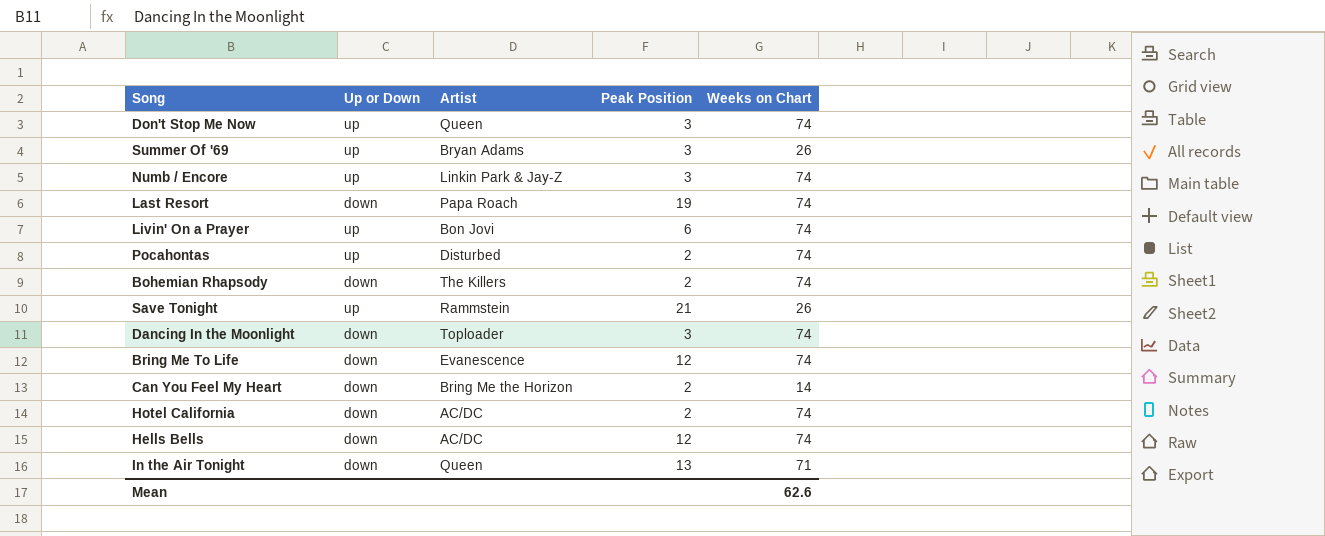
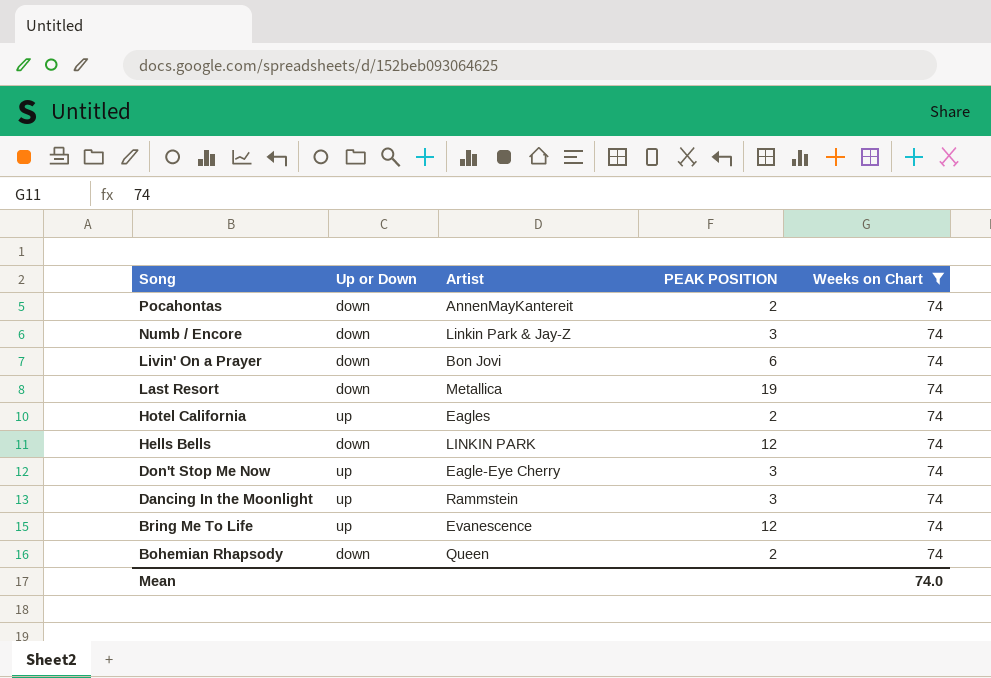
filter: none -> Weeks on Chart = 74
row order: none -> Song descending
column name: Peak Position -> PEAK POSITION
Pocahontas | Up or Down: up -> down
Pocahontas | Artist: Disturbed -> AnnenMayKantereit
Numb / Encore | Up or Down: up -> down
Livin' On a Prayer | Up or Down: up -> down
Last Resort | Artist: Papa Roach -> Metallica
Hotel California | Up or Down: down -> up
Hotel California | Artist: AC/DC -> Eagles
Hells Bells | Artist: AC/DC -> LINKIN PARK
Don't Stop Me Now | Artist: Queen -> Eagle-Eye Cherry
Dancing In the Moonlight | Up or Down: down -> up
Dancing In the Moonlight | Artist: Toploader -> Rammstein
Bring Me To Life | Up or Down: down -> up
Bohemian Rhapsody | Artist: The Killers -> Queen
Mean | Weeks on Chart: 62.6 -> 74.0

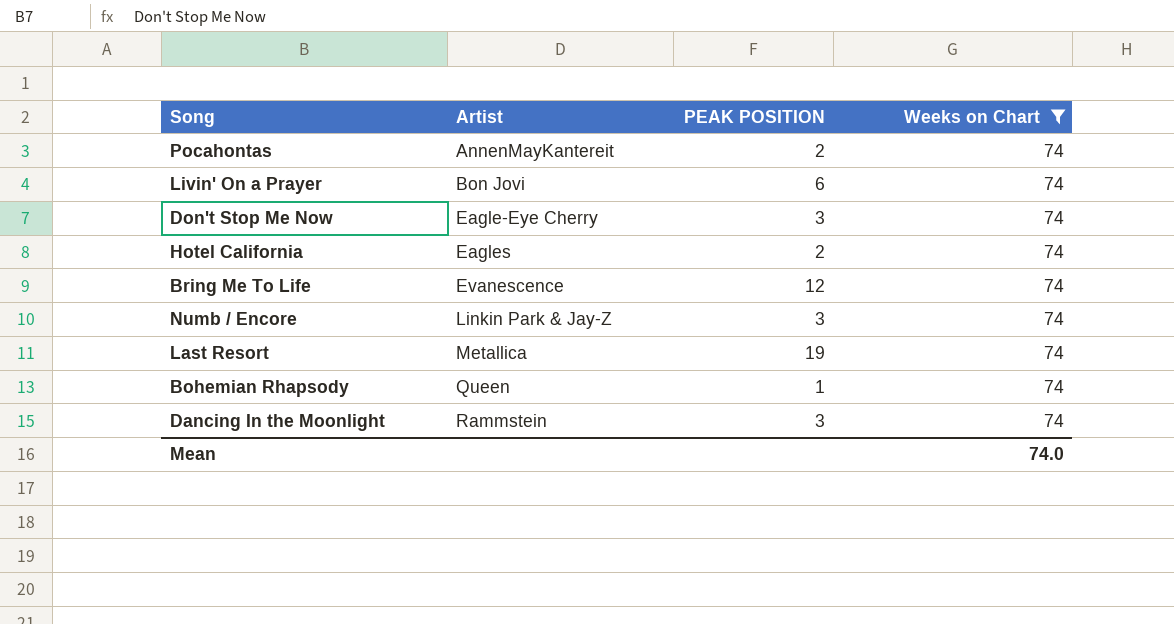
row order: Song descending -> Artist ascending
column Up or Down | position: 2 -> none
row Hells Bells: down | LINKIN PARK | 12 | 74 -> none
Bohemian Rhapsody | PEAK POSITION: 2 -> 1

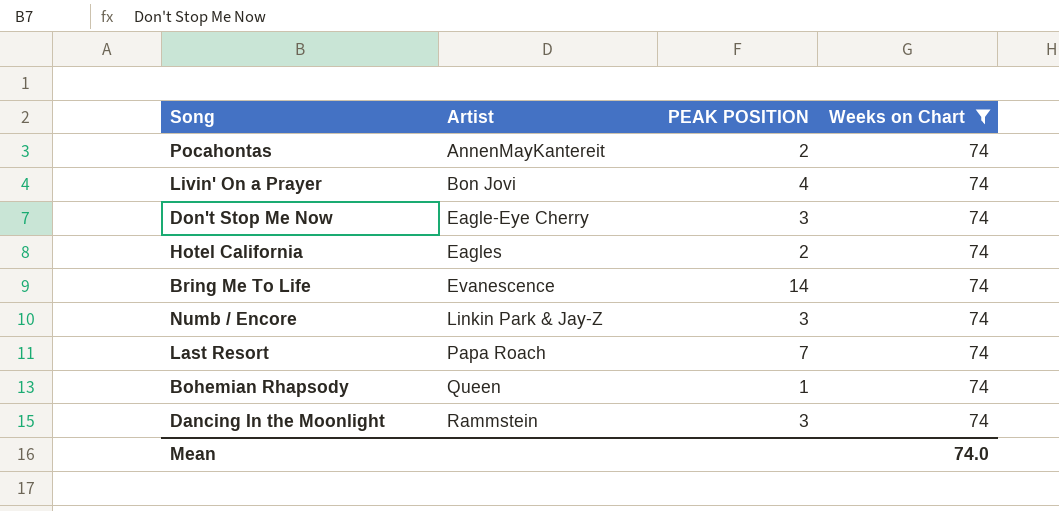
Livin' On a Prayer | PEAK POSITION: 6 -> 4
Bring Me To Life | PEAK POSITION: 12 -> 14
Last Resort | Artist: Metallica -> Papa Roach
Last Resort | PEAK POSITION: 19 -> 7

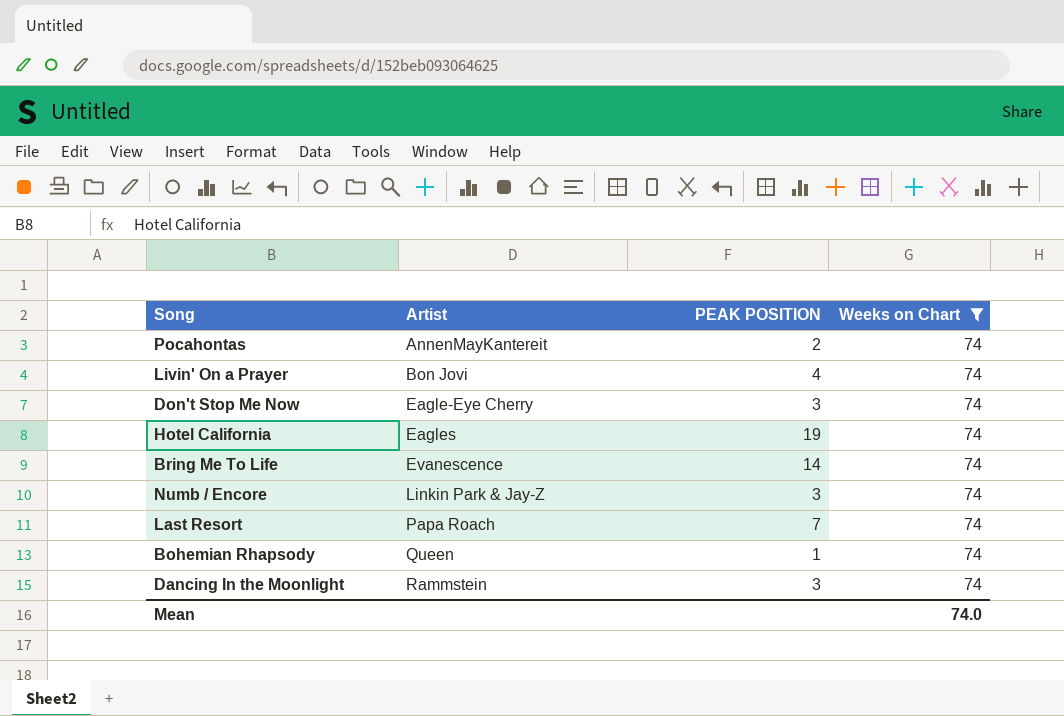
Hotel California | PEAK POSITION: 2 -> 19

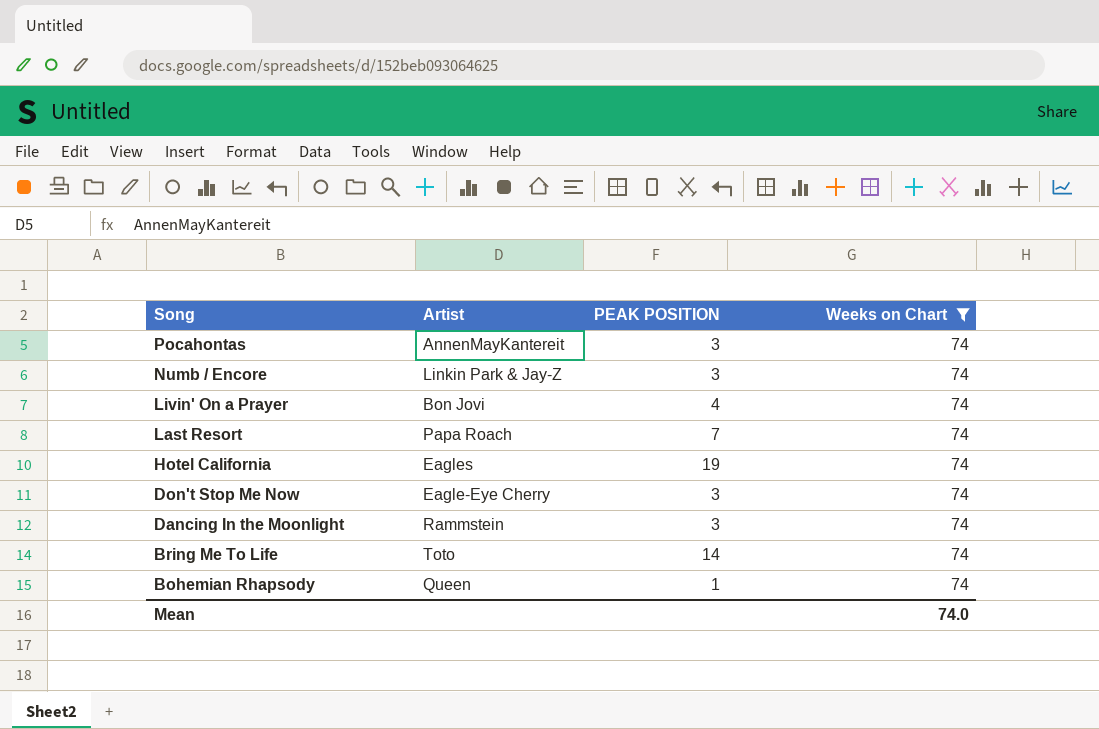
row order: Artist ascending -> Song descending
Pocahontas | PEAK POSITION: 2 -> 3
Bring Me To Life | Artist: Evanescence -> Toto

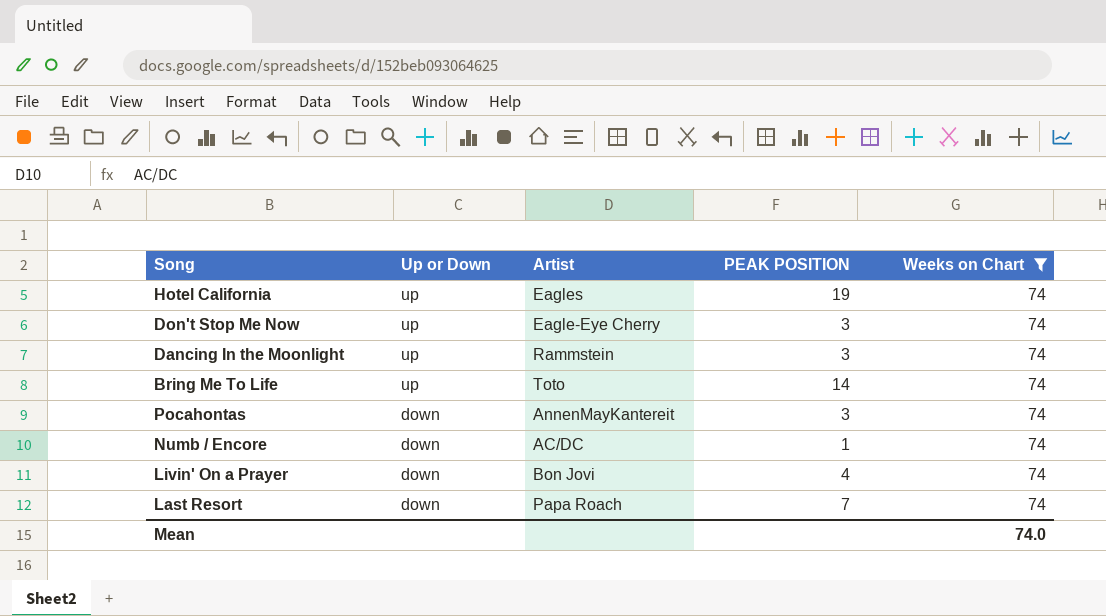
row order: Song descending -> Up or Down descending
column Up or Down | position: none -> 2
row Bohemian Rhapsody: Queen | 1 | 74 -> none
Numb / Encore | Artist: Linkin Park & Jay-Z -> AC/DC
Numb / Encore | PEAK POSITION: 3 -> 1

